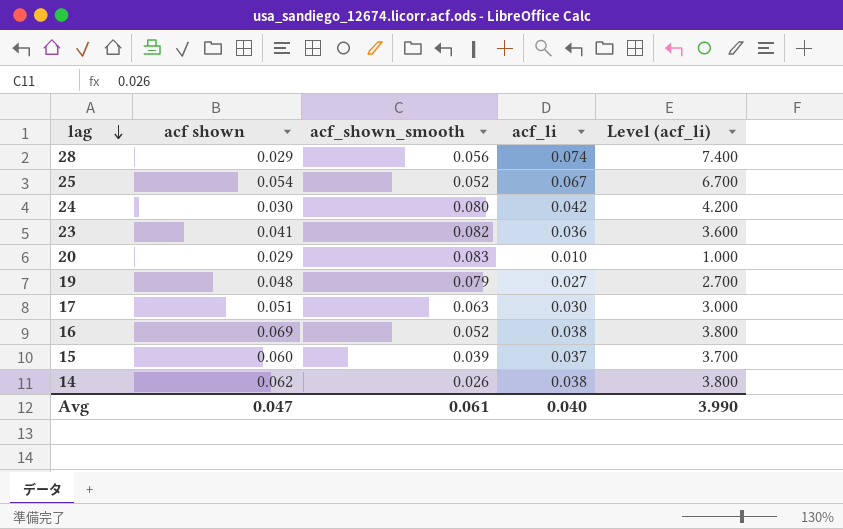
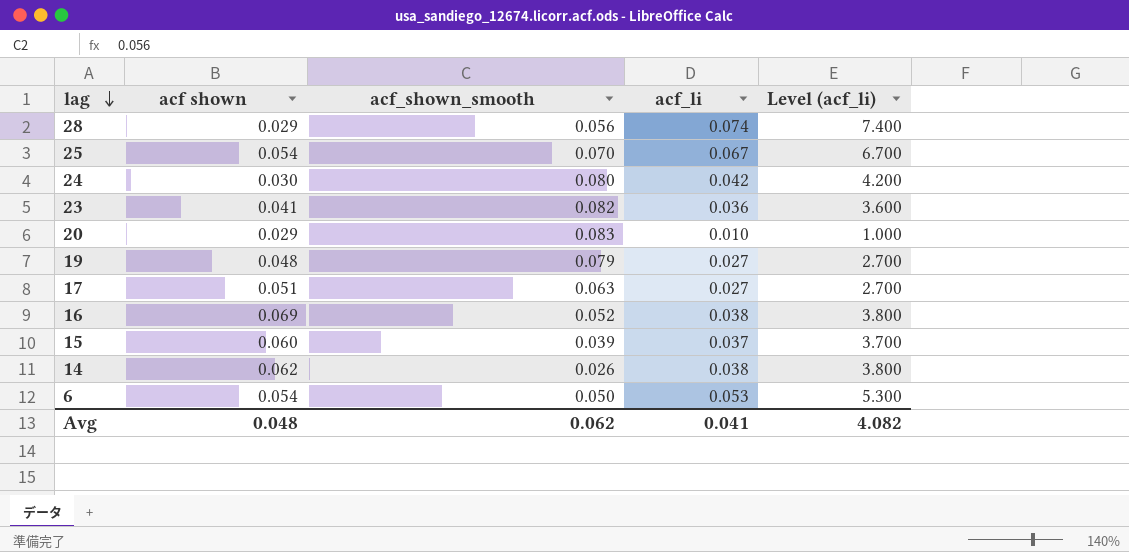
25 | acf_shown_smooth: 0.052 -> 0.070
17 | acf_li: 0.030 -> 0.027
17 | Level (acf_li): 3.000 -> 2.700
row 6: none -> 0.054 | 0.050 | 0.053 | 5.300
Avg | acf shown: 0.047 -> 0.048
Avg | acf_shown_smooth: 0.061 -> 0.062
Avg | acf_li: 0.040 -> 0.041
Avg | Level (acf_li): 3.990 -> 4.082

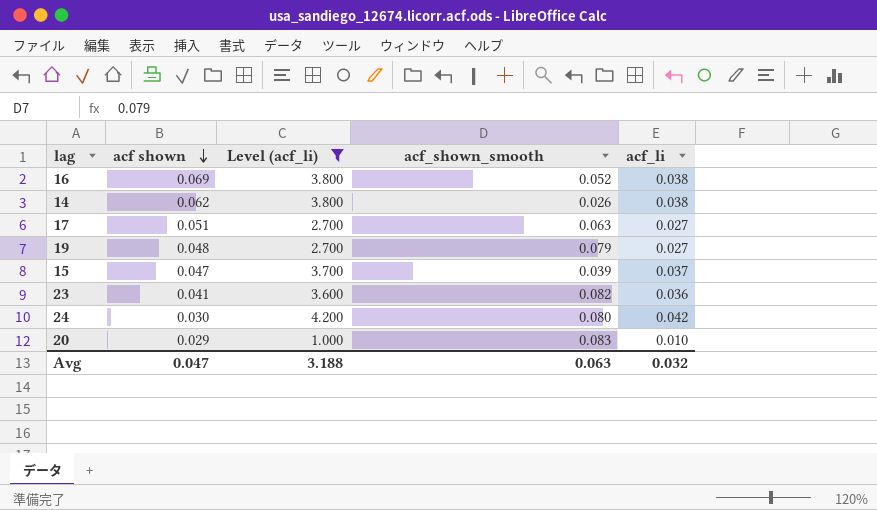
filter: none -> Level (acf_li) <= 4.200
row order: lag descending -> acf shown descending
column Level (acf_li) | position: 5 -> 3
15 | acf shown: 0.060 -> 0.047
Avg | acf shown: 0.048 -> 0.047
Avg | Level (acf_li): 4.082 -> 3.188
Avg | acf_shown_smooth: 0.062 -> 0.063
Avg | acf_li: 0.041 -> 0.032

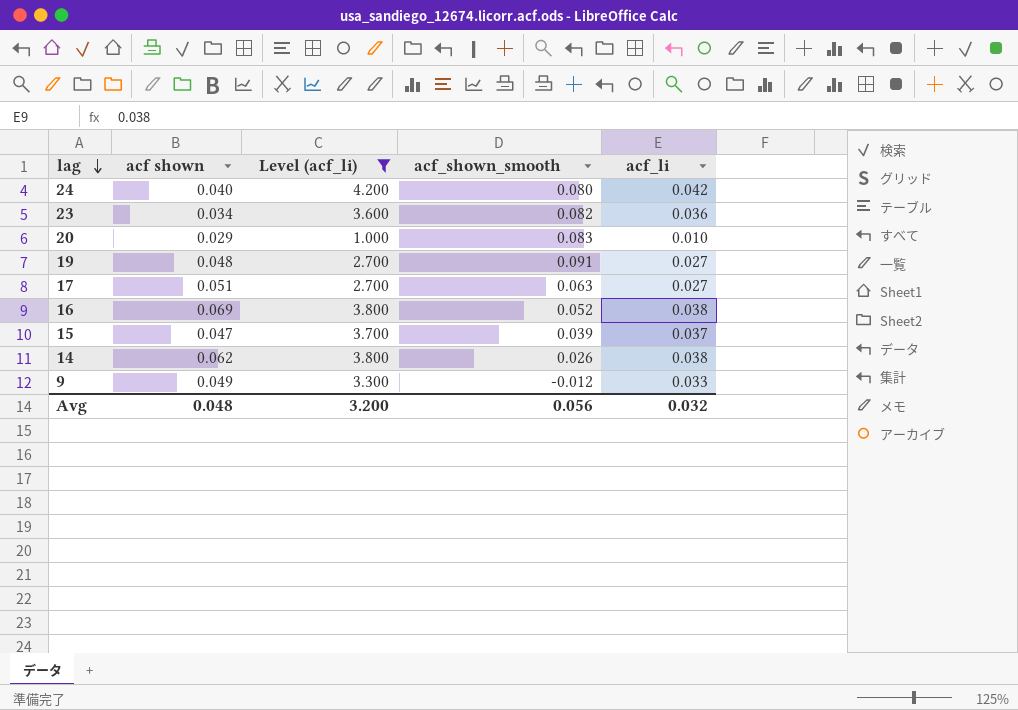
row order: acf shown descending -> lag descending
24 | acf shown: 0.030 -> 0.040
23 | acf shown: 0.041 -> 0.034
19 | acf_shown_smooth: 0.079 -> 0.091
row 9: none -> 0.049 | 3.300 | -0.012 | 0.033
Avg | acf shown: 0.047 -> 0.048
Avg | Level (acf_li): 3.188 -> 3.200
Avg | acf_shown_smooth: 0.063 -> 0.056

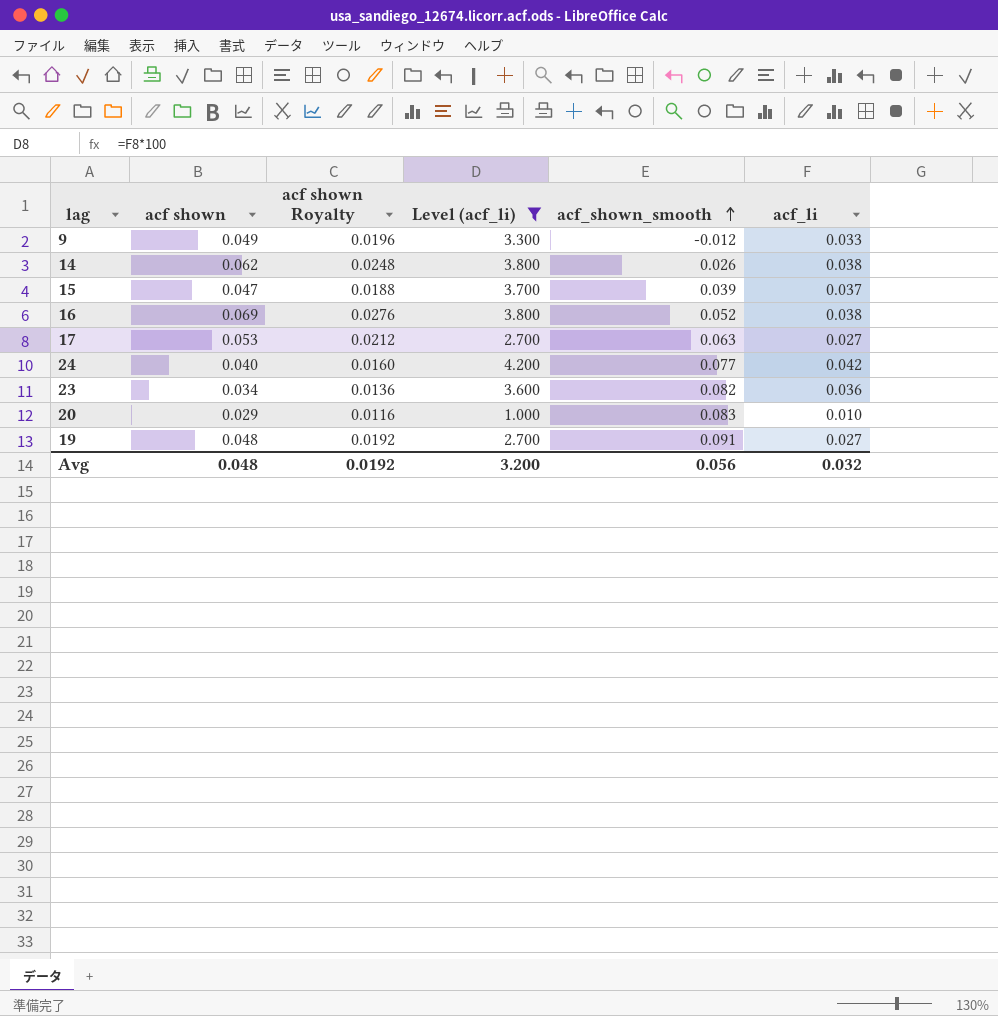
row order: lag descending -> acf_shown_smooth ascending
column acf shown Royalty | formula: none -> [acf shown] * 0.4
17 | acf shown: 0.051 -> 0.053
24 | acf_shown_smooth: 0.080 -> 0.077

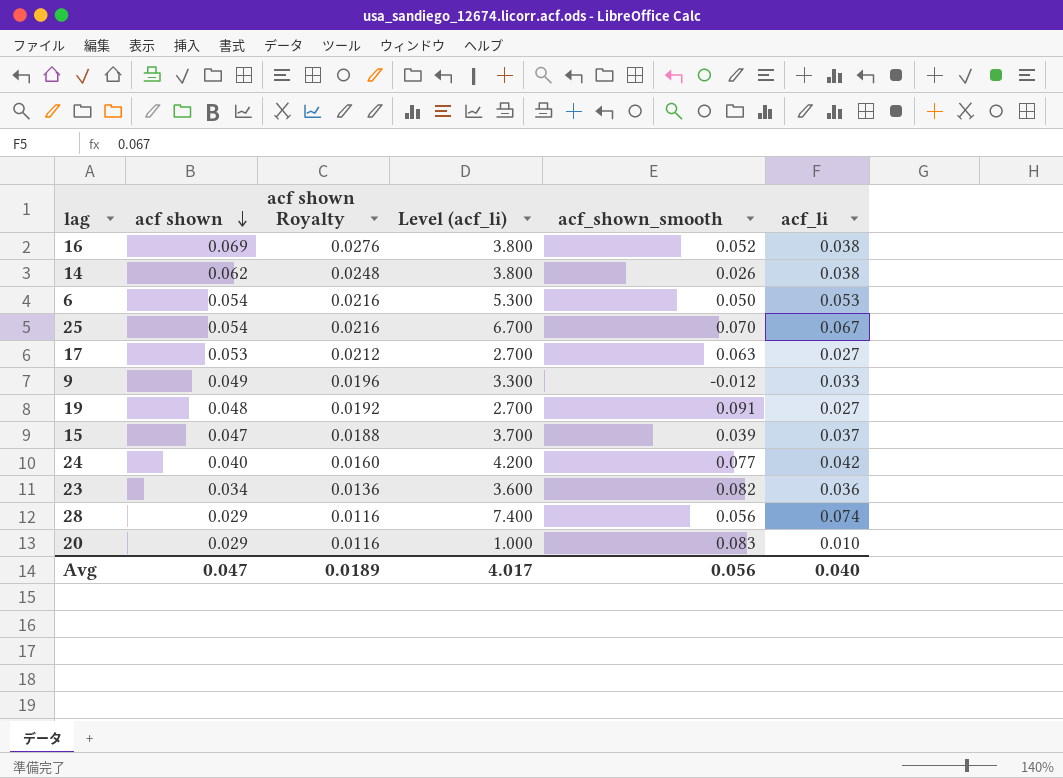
filter: Level (acf_li) <= 4.200 -> none
row order: acf_shown_smooth ascending -> acf shown descending
Avg | acf shown: 0.048 -> 0.047
Avg | acf shown Royalty: 0.0192 -> 0.0189
Avg | Level (acf_li): 3.200 -> 4.017
Avg | acf_li: 0.032 -> 0.040

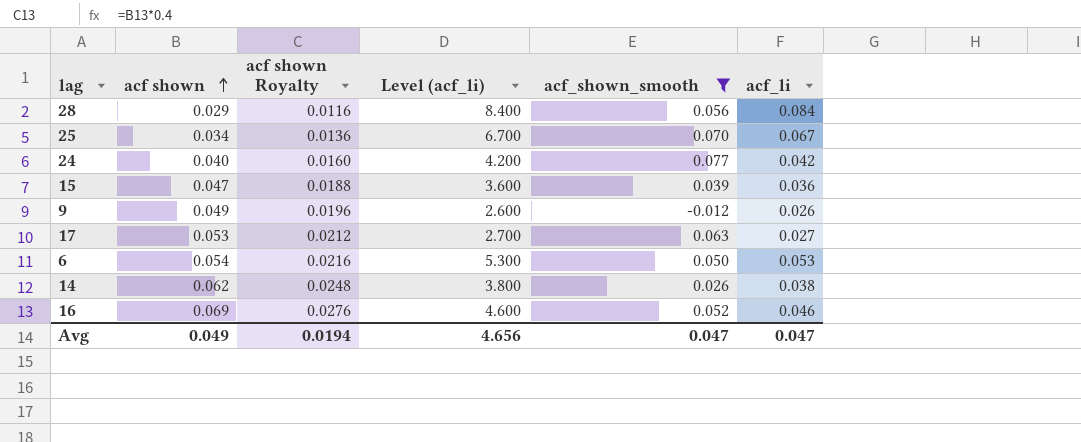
filter: none -> acf_shown_smooth <= 0.077
row order: acf shown descending -> acf shown ascending
28 | Level (acf_li): 7.400 -> 8.400
28 | acf_li: 0.074 -> 0.084
25 | acf shown: 0.054 -> 0.034
25 | acf shown Royalty: 0.0216 -> 0.0136
15 | Level (acf_li): 3.700 -> 3.600
15 | acf_li: 0.037 -> 0.036
9 | Level (acf_li): 3.300 -> 2.600
9 | acf_li: 0.033 -> 0.026
16 | Level (acf_li): 3.800 -> 4.600
16 | acf_li: 0.038 -> 0.046
Avg | acf shown: 0.047 -> 0.049
Avg | acf shown Royalty: 0.0189 -> 0.0194
Avg | Level (acf_li): 4.017 -> 4.656
Avg | acf_shown_smooth: 0.056 -> 0.047
Avg | acf_li: 0.040 -> 0.047

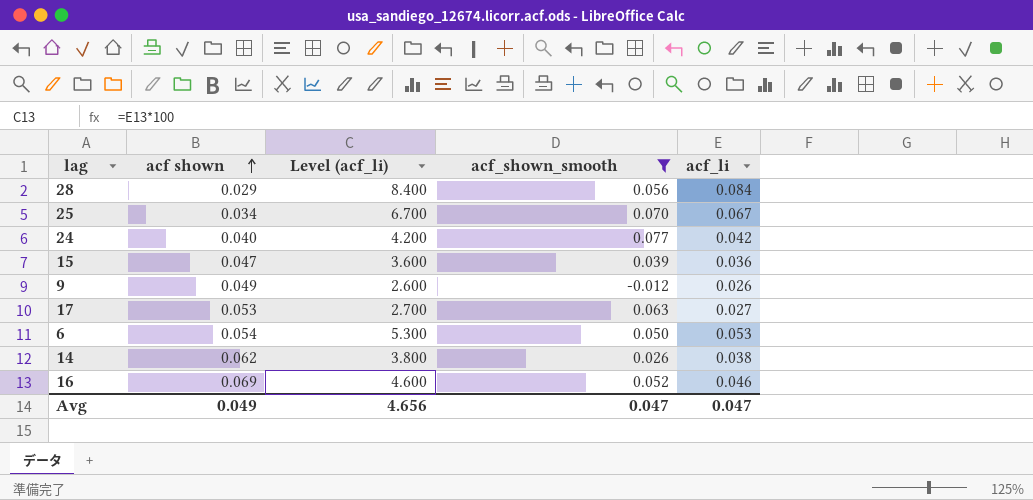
column acf shown Royalty | formula: [acf shown] * 0.4 -> none

